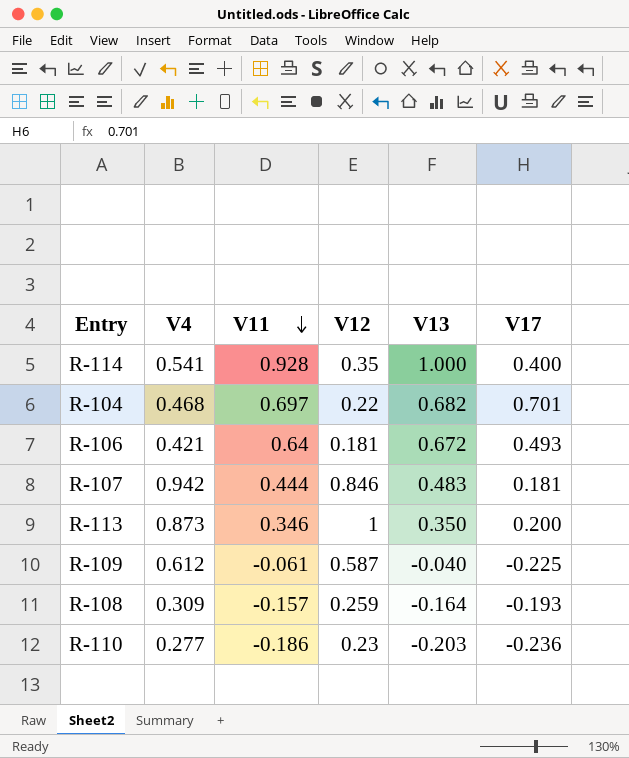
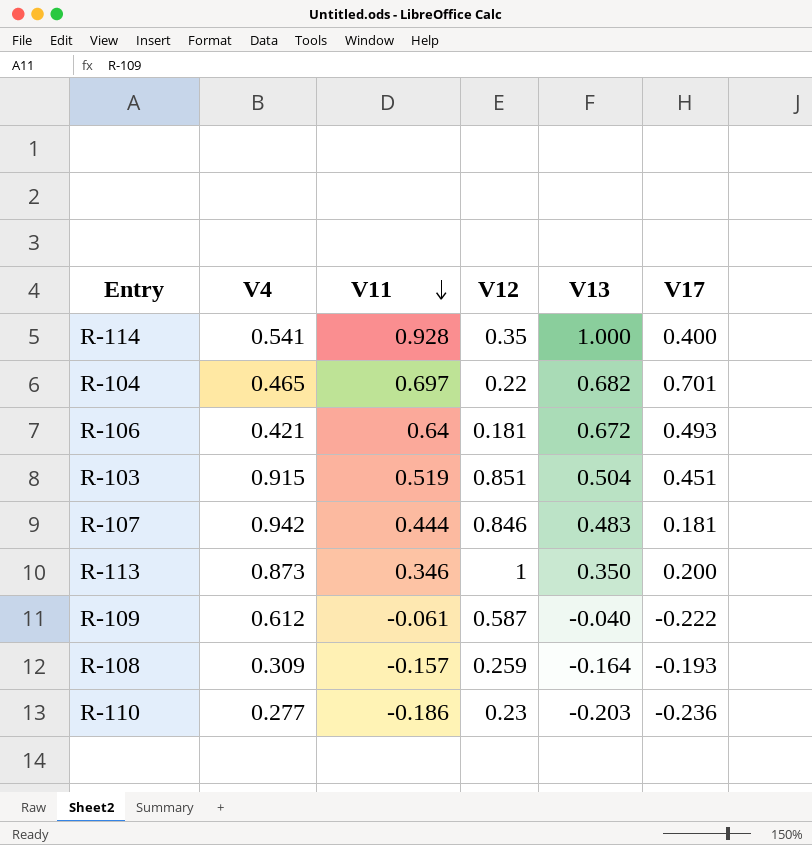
R-104 | V4: 0.468 -> 0.465
row R-103: none -> 0.915 | 0.519 | 0.851 | 0.504 | 0.451
R-109 | V17: -0.225 -> -0.222

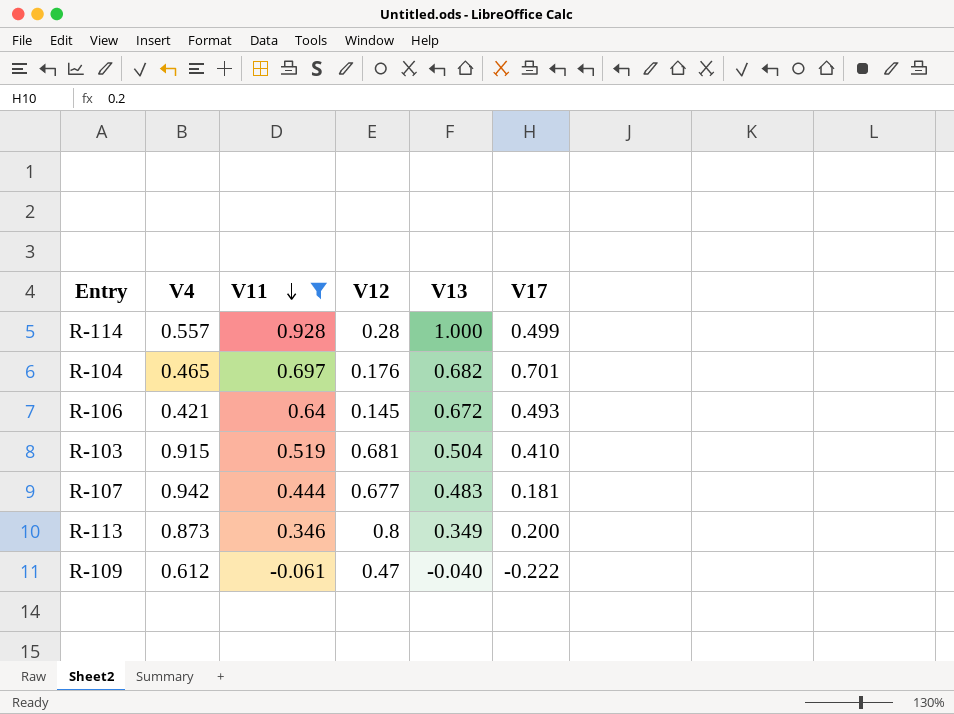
filter: none -> V11 >= -0.061
R-114 | V4: 0.541 -> 0.557
R-114 | V12: 0.35 -> 0.28
R-114 | V17: 0.400 -> 0.499
R-104 | V12: 0.22 -> 0.176
R-106 | V12: 0.181 -> 0.145
R-103 | V12: 0.851 -> 0.681
R-103 | V17: 0.451 -> 0.410
R-107 | V12: 0.846 -> 0.677
R-113 | V12: 1 -> 0.8
R-113 | V13: 0.350 -> 0.349
R-109 | V12: 0.587 -> 0.47

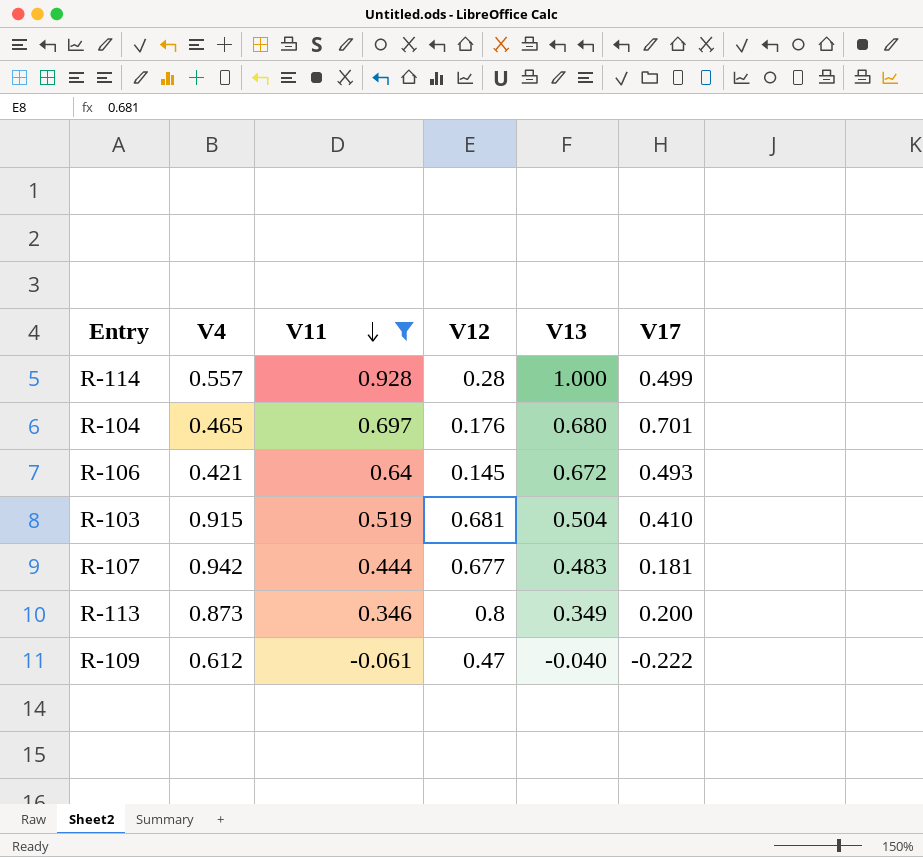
R-104 | V13: 0.682 -> 0.680

